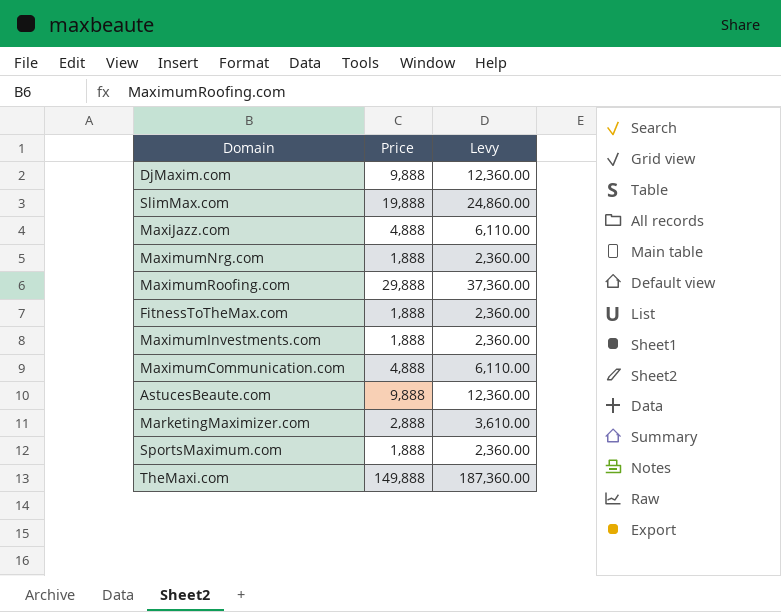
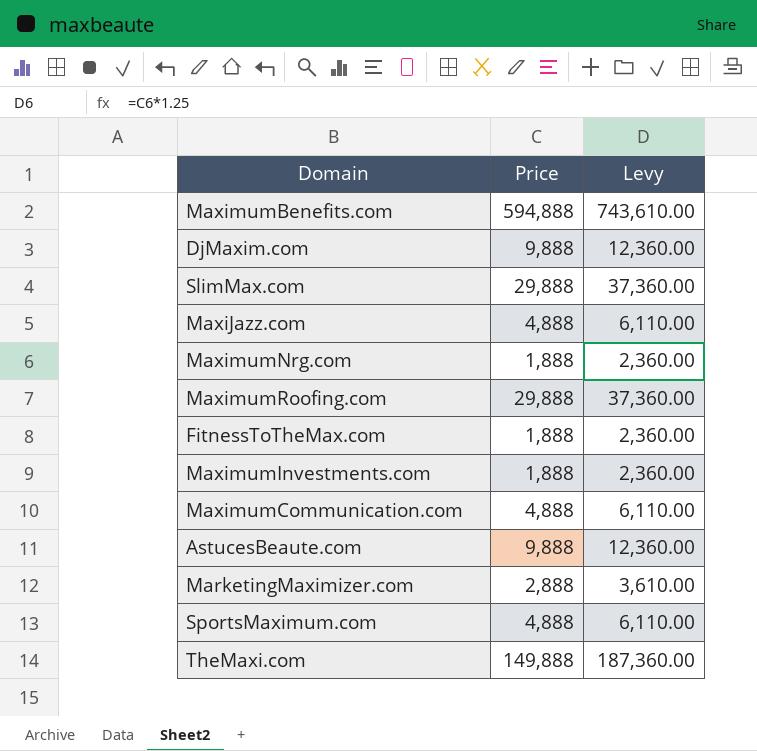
row MaximumBenefits.com: none -> 594,888 | 743,610.00
SlimMax.com | Price: 19,888 -> 29,888
SlimMax.com | Levy: 24,860.00 -> 37,360.00
SportsMaximum.com | Price: 1,888 -> 4,888
SportsMaximum.com | Levy: 2,360.00 -> 6,110.00

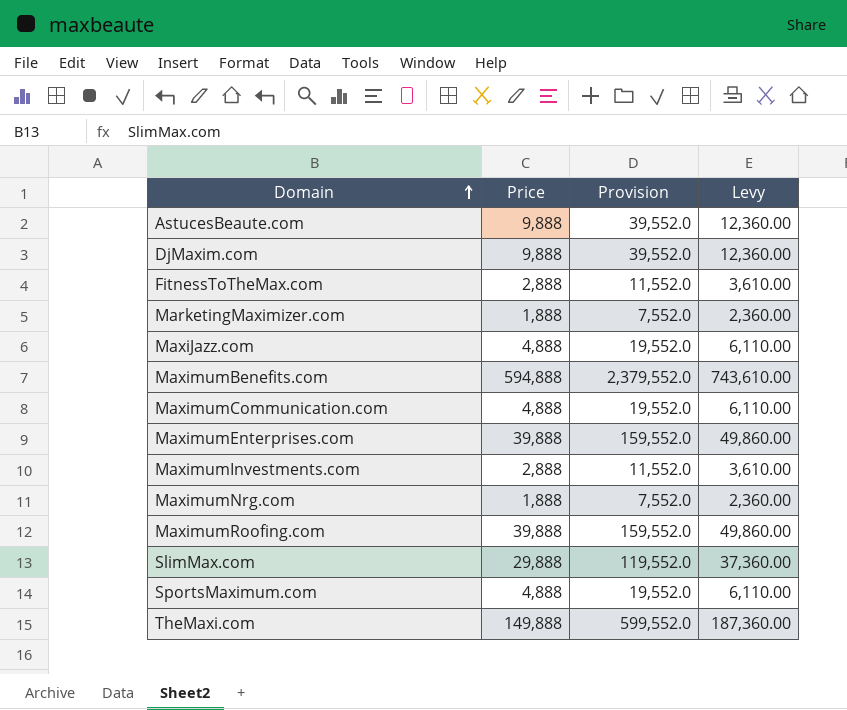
row order: none -> Domain ascending
column Provision | formula: none -> [Price] * 4
FitnessToTheMax.com | Price: 1,888 -> 2,888
FitnessToTheMax.com | Levy: 2,360.00 -> 3,610.00
MarketingMaximizer.com | Price: 2,888 -> 1,888
MarketingMaximizer.com | Levy: 3,610.00 -> 2,360.00
row MaximumEnterprises.com: none -> 39,888 | 159,552.0 | 49,860.00
MaximumInvestments.com | Price: 1,888 -> 2,888
MaximumInvestments.com | Levy: 2,360.00 -> 3,610.00
MaximumRoofing.com | Price: 29,888 -> 39,888
MaximumRoofing.com | Levy: 37,360.00 -> 49,860.00

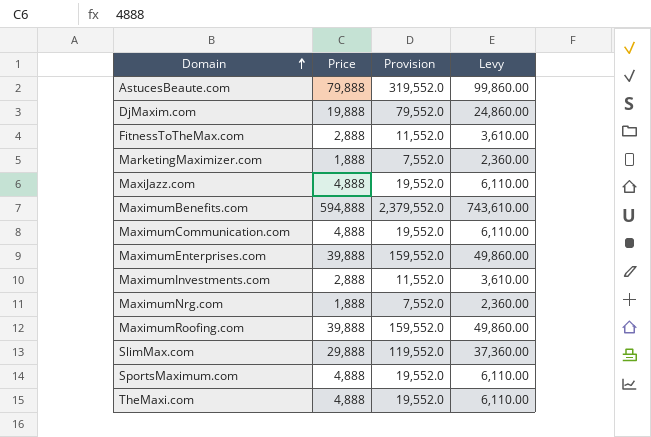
AstucesBeaute.com | Price: 9,888 -> 79,888
AstucesBeaute.com | Provision: 39,552.0 -> 319,552.0
AstucesBeaute.com | Levy: 12,360.00 -> 99,860.00
DjMaxim.com | Price: 9,888 -> 19,888
DjMaxim.com | Provision: 39,552.0 -> 79,552.0
DjMaxim.com | Levy: 12,360.00 -> 24,860.00
TheMaxi.com | Price: 149,888 -> 4,888
TheMaxi.com | Provision: 599,552.0 -> 19,552.0
TheMaxi.com | Levy: 187,360.00 -> 6,110.00

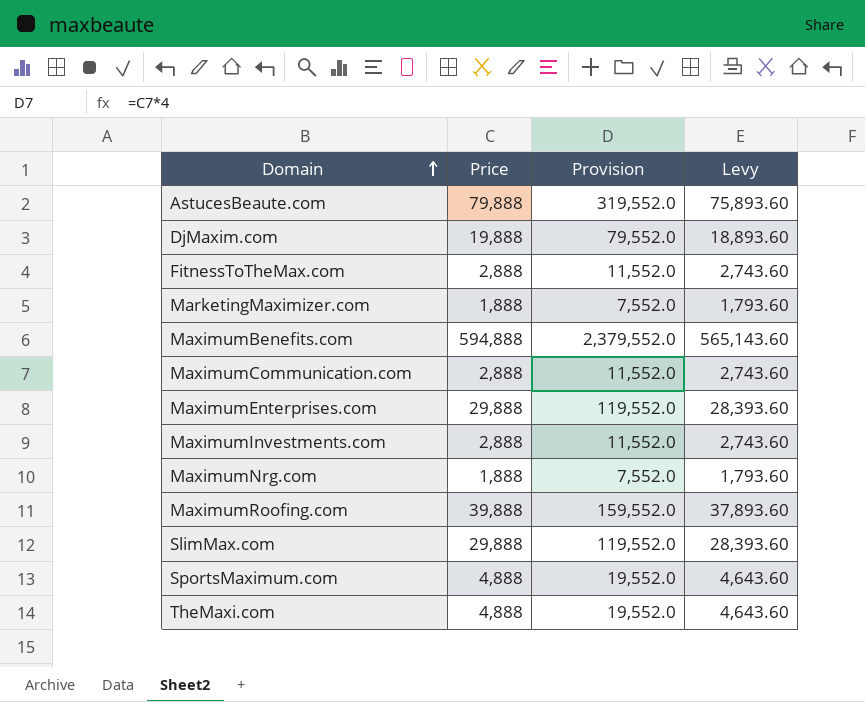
column Levy | formula: [Price] * 1.25 -> [Price] * 0.95
row MaxiJazz.com: 4,888 | 19,552.0 | 6,110.00 -> none
MaximumCommunication.com | Price: 4,888 -> 2,888
MaximumCommunication.com | Provision: 19,552.0 -> 11,552.0
MaximumEnterprises.com | Price: 39,888 -> 29,888
MaximumEnterprises.com | Provision: 159,552.0 -> 119,552.0

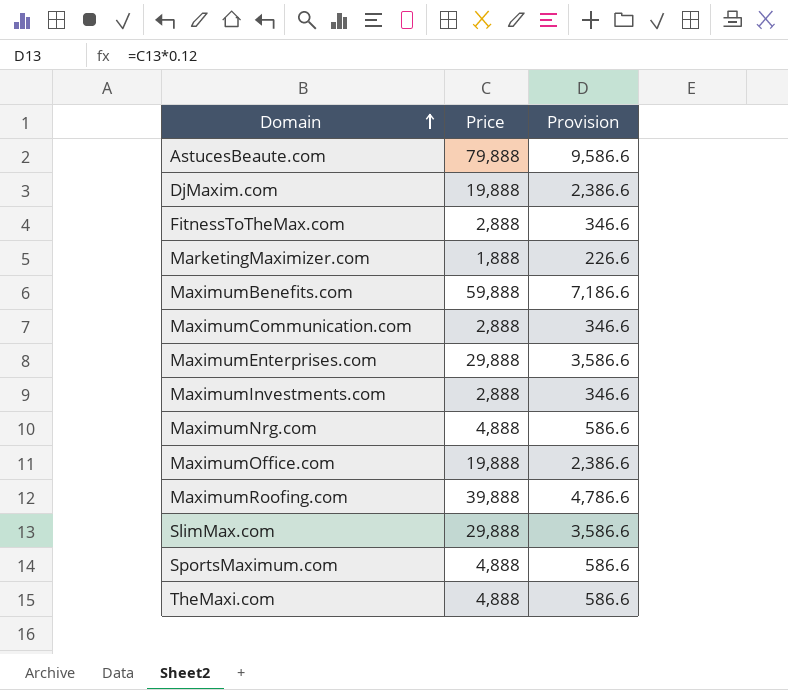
column Levy | formula: [Price] * 0.95 -> none
column Provision | formula: [Price] * 4 -> [Price] * 0.12
MaximumBenefits.com | Price: 594,888 -> 59,888
MaximumNrg.com | Price: 1,888 -> 4,888
row MaximumOffice.com: none -> 19,888 | 2,386.6

